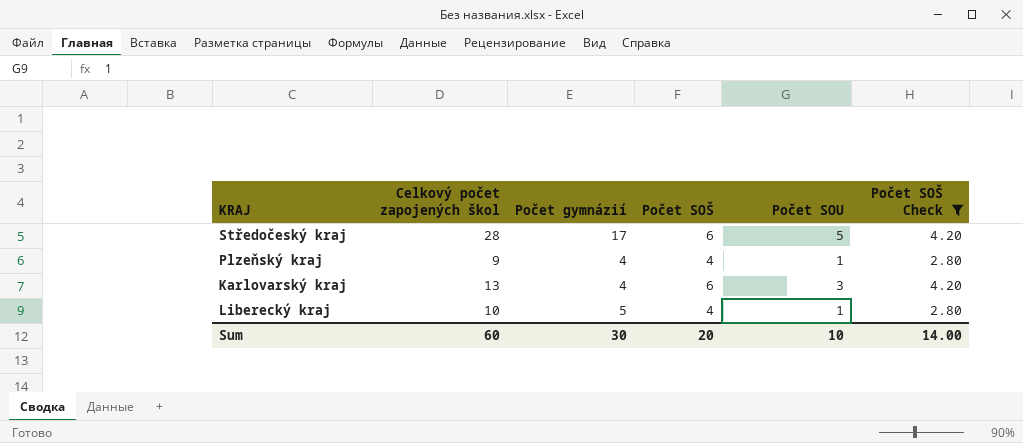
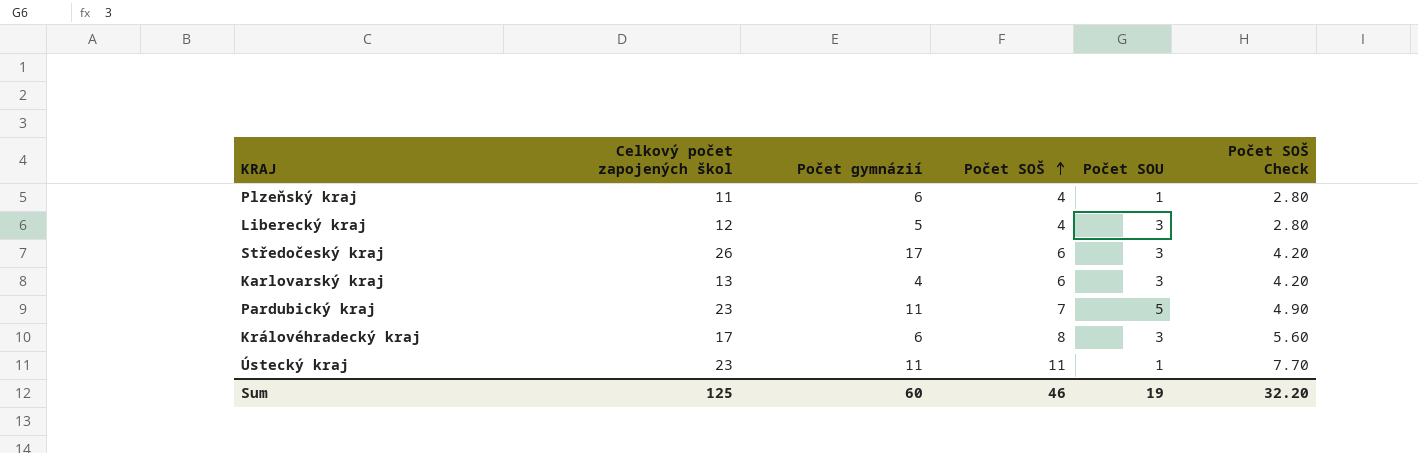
filter: Počet SOŠ Check <= 4.20 -> none
row order: none -> Počet SOŠ ascending
Plzeňský kraj | Celkový počet zapojených škol: 9 -> 11
Plzeňský kraj | Počet gymnázií: 4 -> 6
Liberecký kraj | Celkový počet zapojených škol: 10 -> 12
Liberecký kraj | Počet SOU: 1 -> 3
Středočeský kraj | Celkový počet zapojených škol: 28 -> 26
Středočeský kraj | Počet SOU: 5 -> 3
Sum | Celkový počet zapojených škol: 60 -> 125
Sum | Počet gymnázií: 30 -> 60
Sum | Počet SOŠ: 20 -> 46
Sum | Počet SOU: 10 -> 19
Sum | Počet SOŠ Check: 14.00 -> 32.20

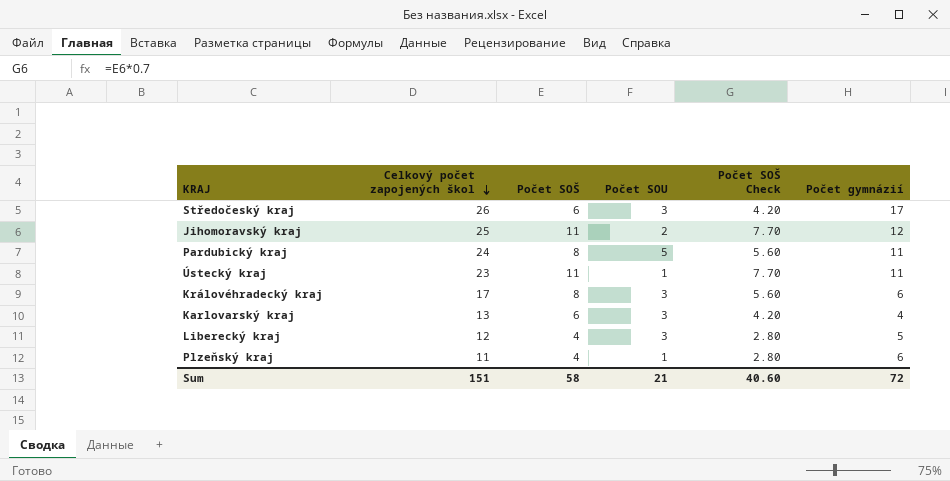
row order: Počet SOŠ ascending -> Celkový počet zapojených škol descending
column Počet gymnázií | position: 3 -> 6
row Jihomoravský kraj: none -> 25 | 11 | 2 | 7.70 | 12
Pardubický kraj | Celkový počet zapojených škol: 23 -> 24
Pardubický kraj | Počet SOŠ: 7 -> 8
Pardubický kraj | Počet SOŠ Check: 4.90 -> 5.60
Sum | Celkový počet zapojených škol: 125 -> 151
Sum | Počet SOŠ: 46 -> 58
Sum | Počet SOU: 19 -> 21
Sum | Počet SOŠ Check: 32.20 -> 40.60
Sum | Počet gymnázií: 60 -> 72

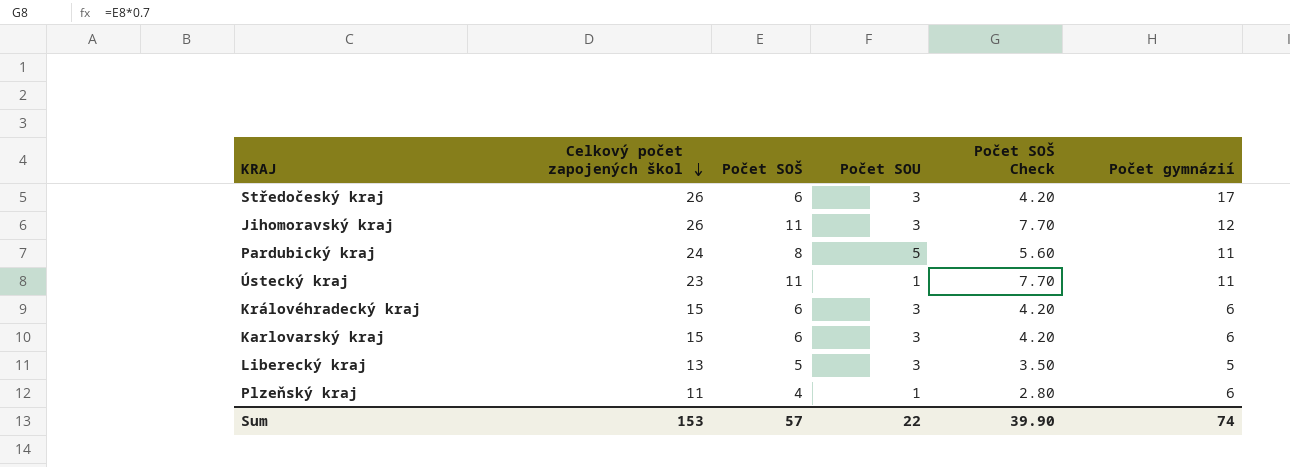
Jihomoravský kraj | Celkový počet zapojených škol: 25 -> 26
Jihomoravský kraj | Počet SOU: 2 -> 3
Královéhradecký kraj | Celkový počet zapojených škol: 17 -> 15
Královéhradecký kraj | Počet SOŠ: 8 -> 6
Královéhradecký kraj | Počet SOŠ Check: 5.60 -> 4.20
Karlovarský kraj | Celkový počet zapojených škol: 13 -> 15
Karlovarský kraj | Počet gymnázií: 4 -> 6
Liberecký kraj | Celkový počet zapojených škol: 12 -> 13
Liberecký kraj | Počet SOŠ: 4 -> 5
Liberecký kraj | Počet SOŠ Check: 2.80 -> 3.50
Sum | Celkový počet zapojených škol: 151 -> 153
Sum | Počet SOŠ: 58 -> 57
Sum | Počet SOU: 21 -> 22
Sum | Počet SOŠ Check: 40.60 -> 39.90
Sum | Počet gymnázií: 72 -> 74

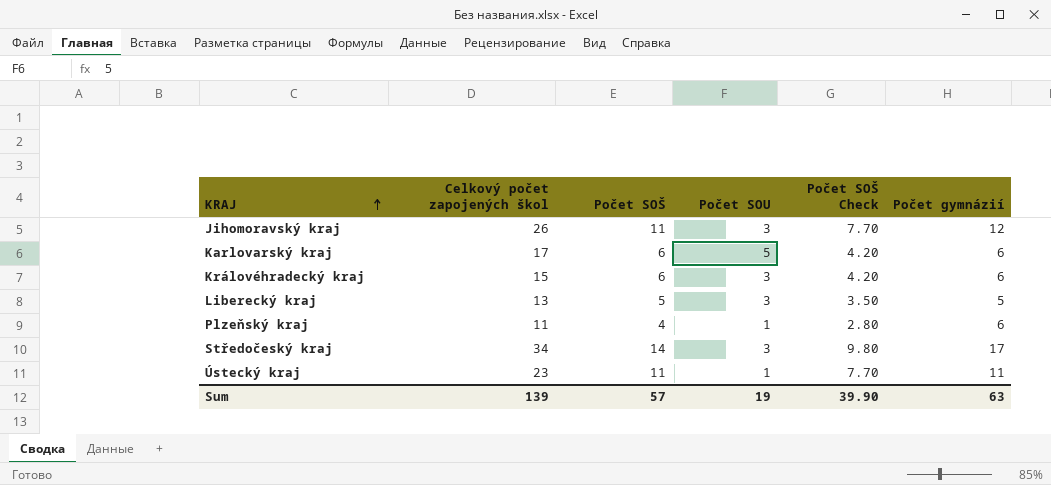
row order: Celkový počet zapojených škol descending -> KRAJ ascending
row Pardubický kraj: 24 | 8 | 5 | 5.60 | 11 -> none
Karlovarský kraj | Celkový počet zapojených škol: 15 -> 17
Karlovarský kraj | Počet SOU: 3 -> 5
Středočeský kraj | Celkový počet zapojených škol: 26 -> 34
Středočeský kraj | Počet SOŠ: 6 -> 14
Středočeský kraj | Počet SOŠ Check: 4.20 -> 9.80
Sum | Celkový počet zapojených škol: 153 -> 139
Sum | Počet SOU: 22 -> 19
Sum | Počet gymnázií: 74 -> 63

